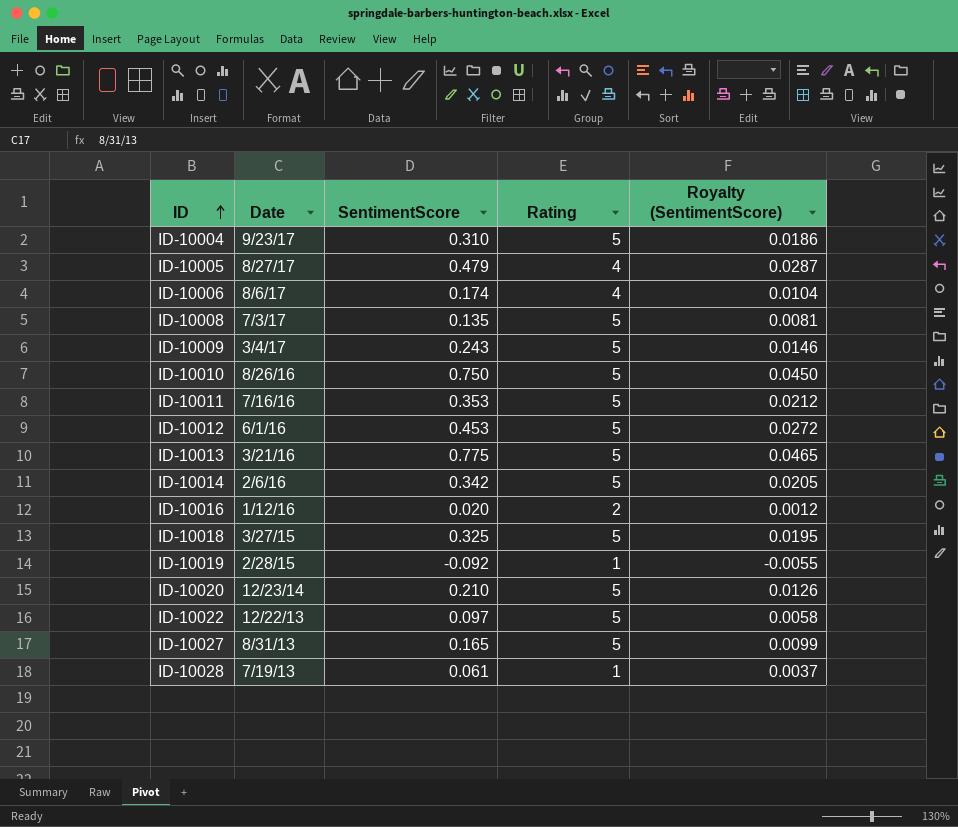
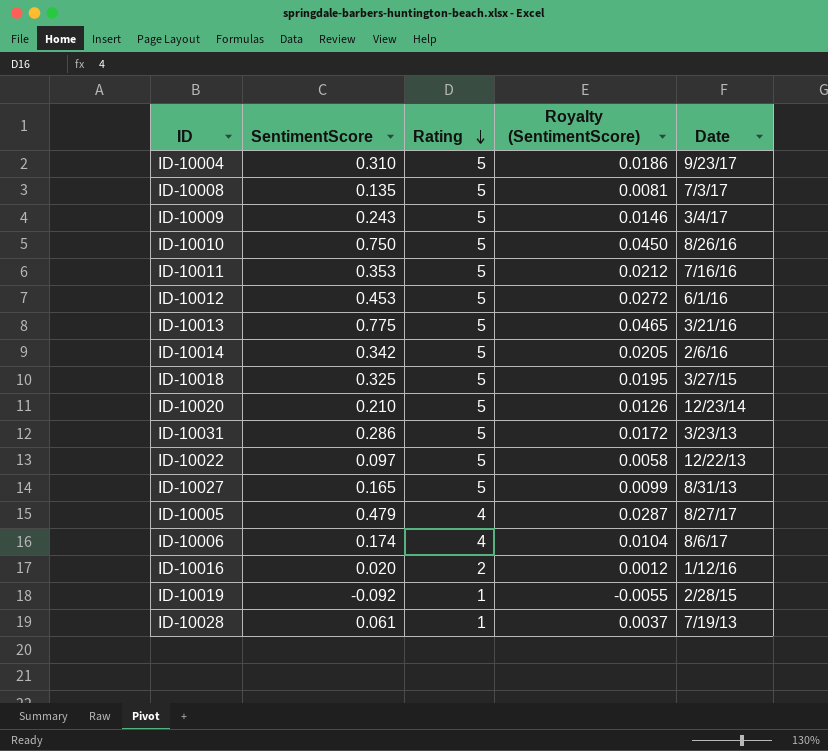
row order: ID ascending -> Rating descending
column Date | position: 2 -> 5
row ID-10031: none -> 0.286 | 5 | 0.0172 | 3/23/13

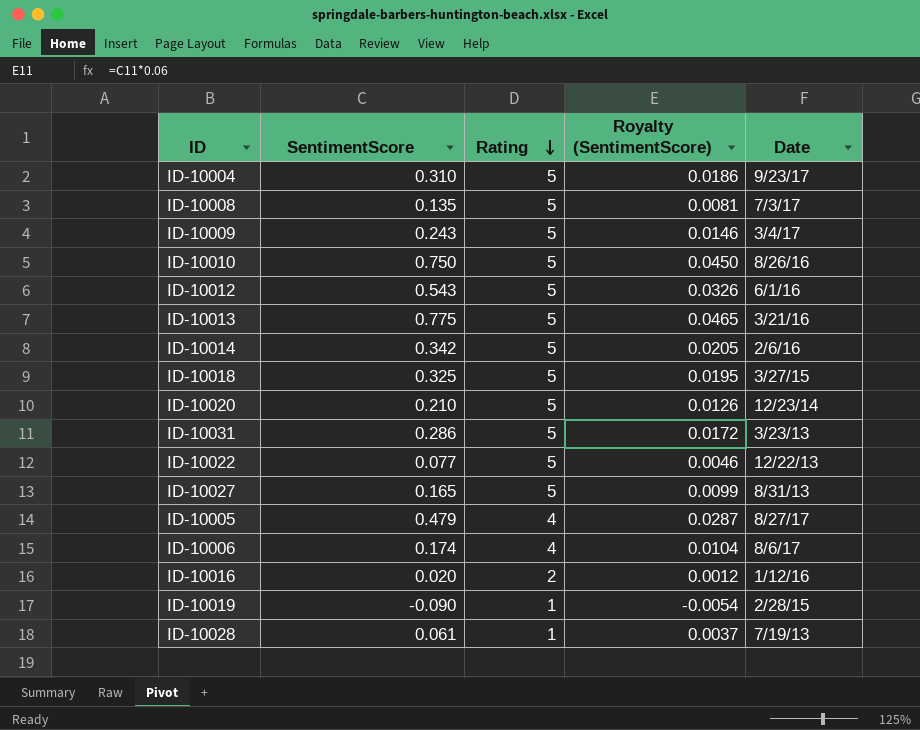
row ID-10011: 0.353 | 5 | 0.0212 | 7/16/16 -> none
ID-10012 | SentimentScore: 0.453 -> 0.543
ID-10012 | Royalty (SentimentScore): 0.0272 -> 0.0326
ID-10022 | SentimentScore: 0.097 -> 0.077
ID-10022 | Royalty (SentimentScore): 0.0058 -> 0.0046
ID-10019 | SentimentScore: -0.092 -> -0.090
ID-10019 | Royalty (SentimentScore): -0.0055 -> -0.0054

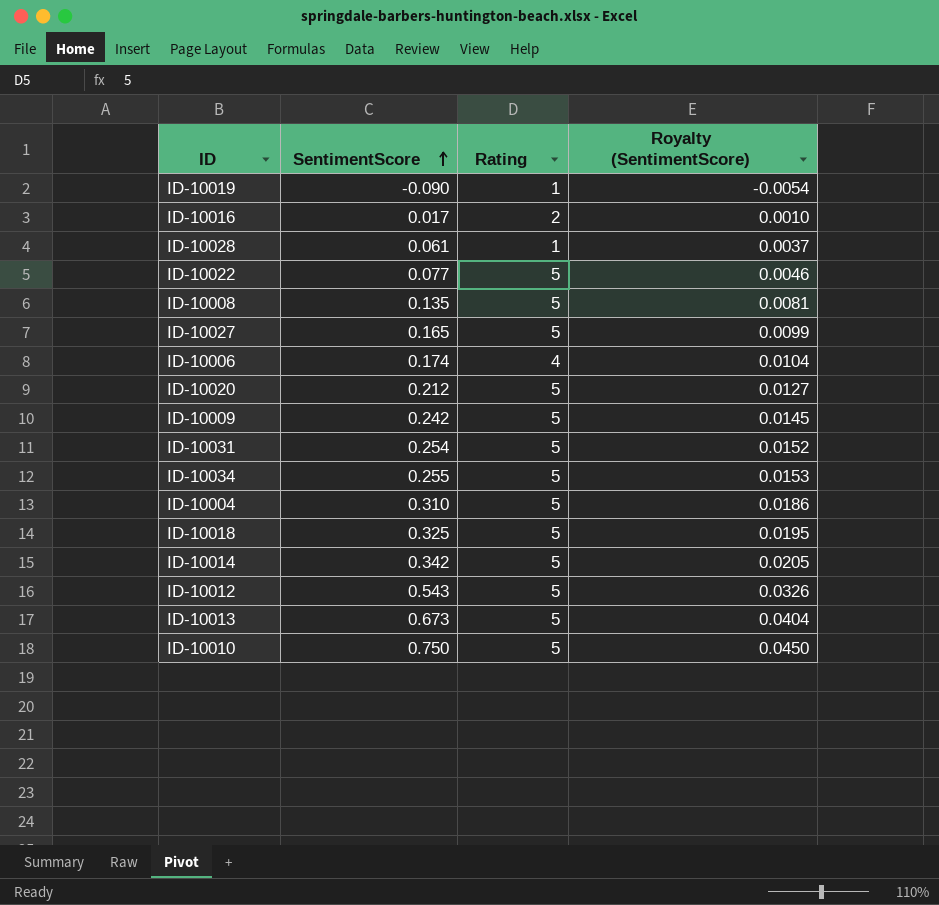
row order: Rating descending -> SentimentScore ascending
column Date | position: 5 -> none
row ID-10005: 0.479 | 4 | 0.0287 | 8/27/17 -> none
ID-10016 | SentimentScore: 0.020 -> 0.017
ID-10016 | Royalty (SentimentScore): 0.0012 -> 0.0010
ID-10020 | SentimentScore: 0.210 -> 0.212
ID-10020 | Royalty (SentimentScore): 0.0126 -> 0.0127
ID-10009 | SentimentScore: 0.243 -> 0.242
ID-10009 | Royalty (SentimentScore): 0.0146 -> 0.0145
ID-10031 | SentimentScore: 0.286 -> 0.254
ID-10031 | Royalty (SentimentScore): 0.0172 -> 0.0152
row ID-10034: none -> 0.255 | 5 | 0.0153
ID-10013 | SentimentScore: 0.775 -> 0.673
ID-10013 | Royalty (SentimentScore): 0.0465 -> 0.0404

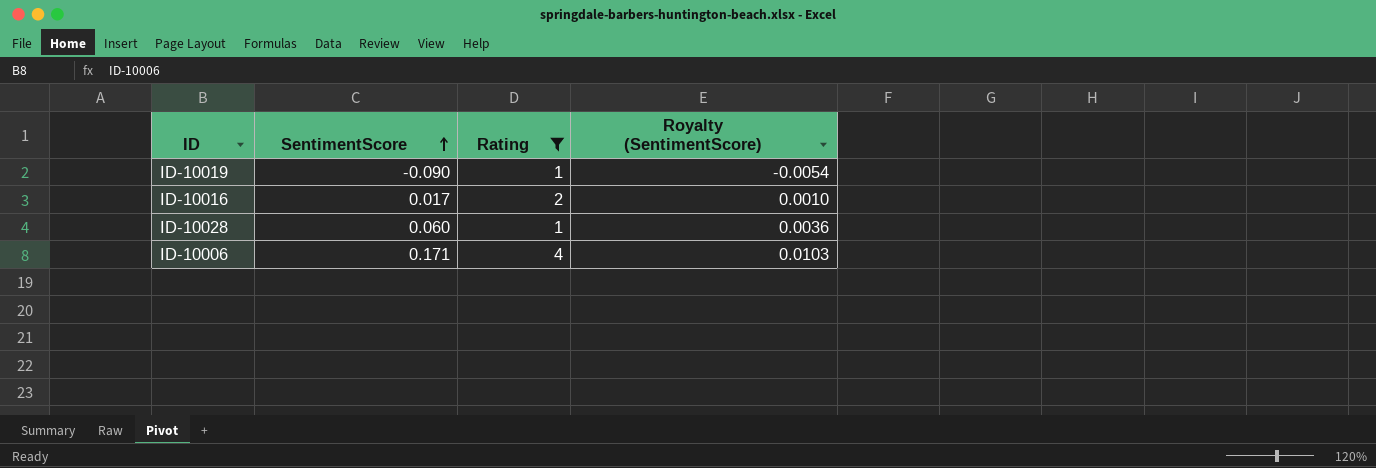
filter: none -> Rating != 5
ID-10028 | SentimentScore: 0.061 -> 0.060
ID-10028 | Royalty (SentimentScore): 0.0037 -> 0.0036
ID-10006 | SentimentScore: 0.174 -> 0.171
ID-10006 | Royalty (SentimentScore): 0.0104 -> 0.0103

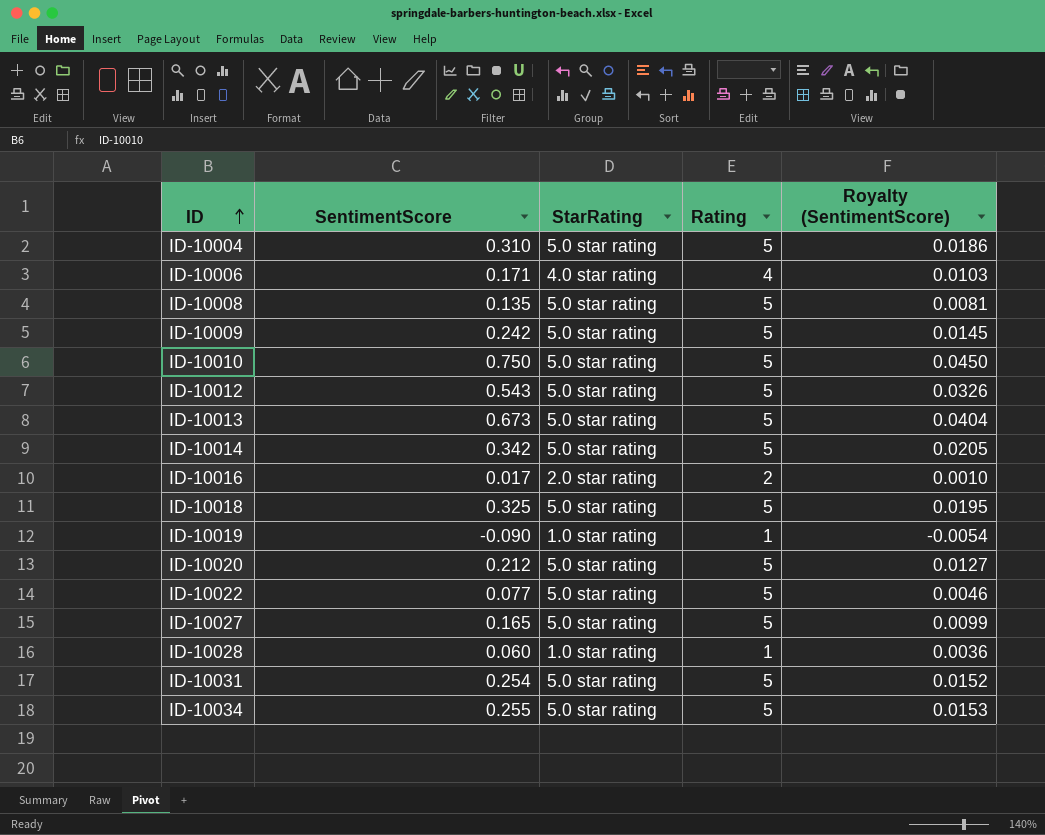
filter: Rating != 5 -> none
row order: SentimentScore ascending -> ID ascending
column StarRating | position: none -> 3

